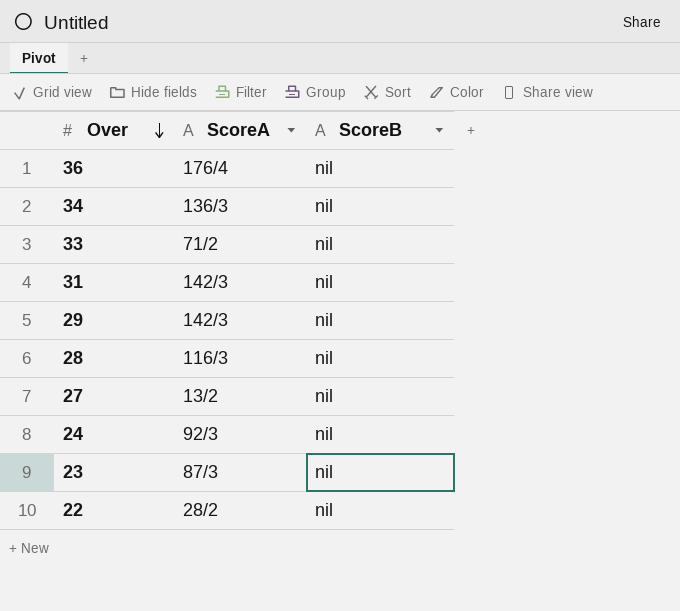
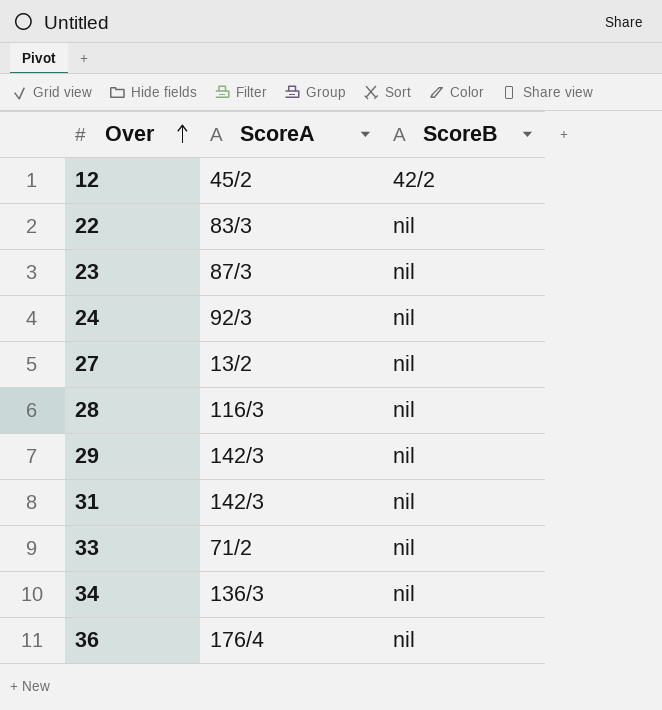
row order: Over descending -> Over ascending
row 12: none -> 45/2 | 42/2
22 | ScoreA: 28/2 -> 83/3

